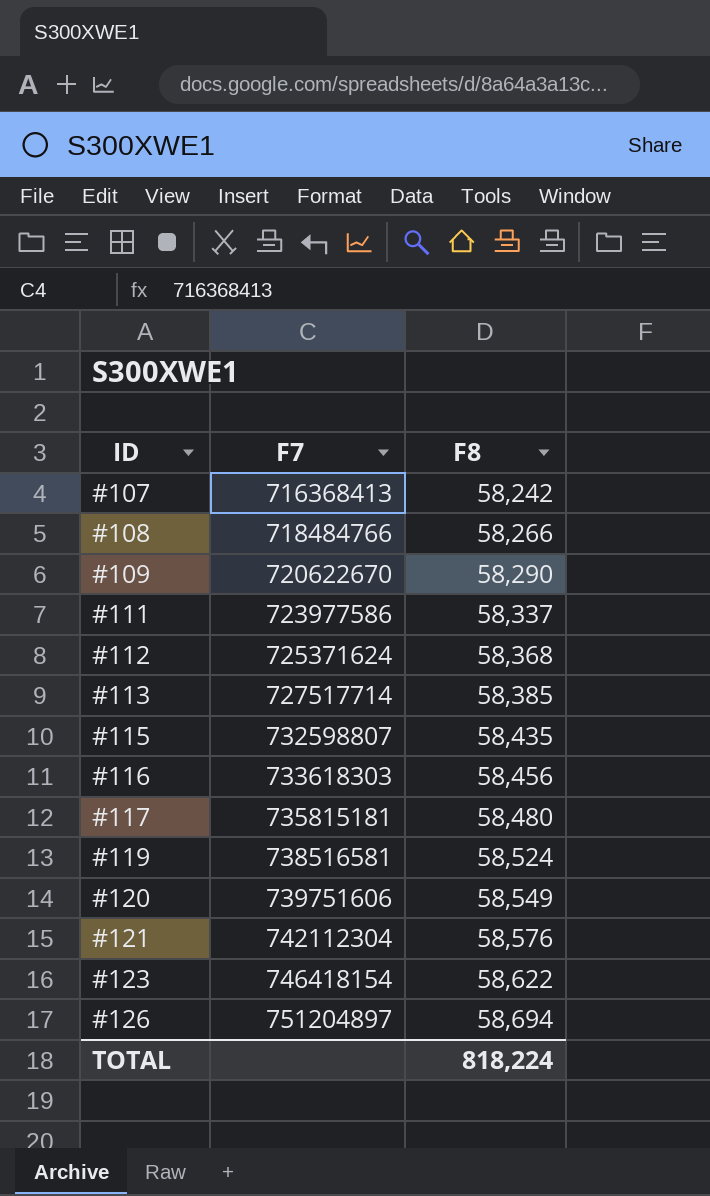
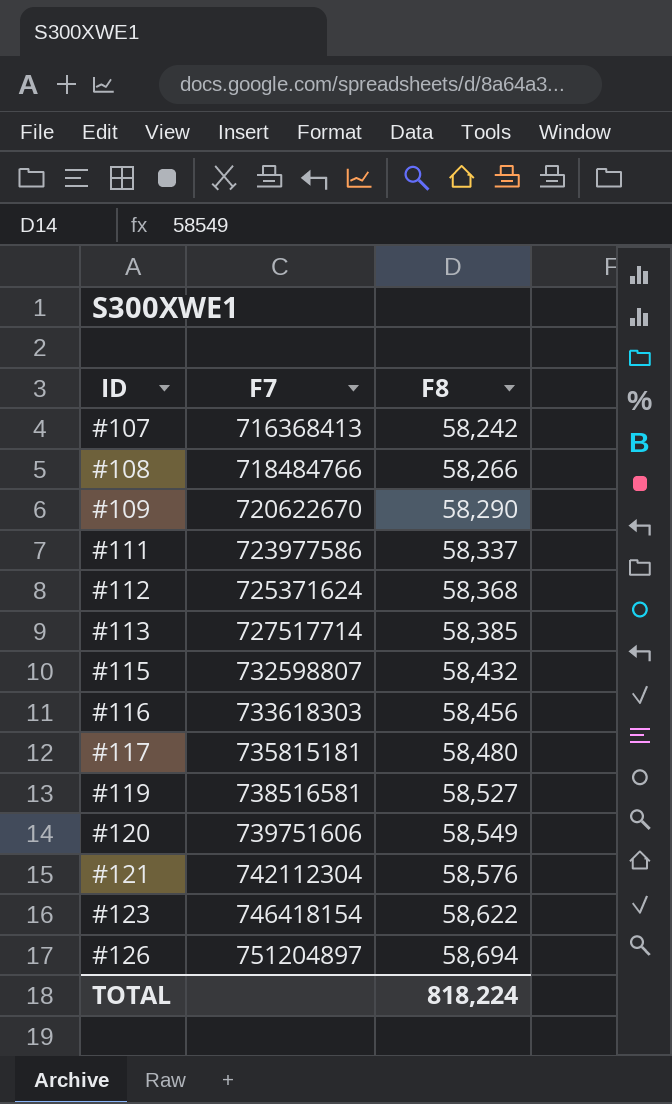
#115 | F8: 58,435 -> 58,432
#119 | F8: 58,524 -> 58,527

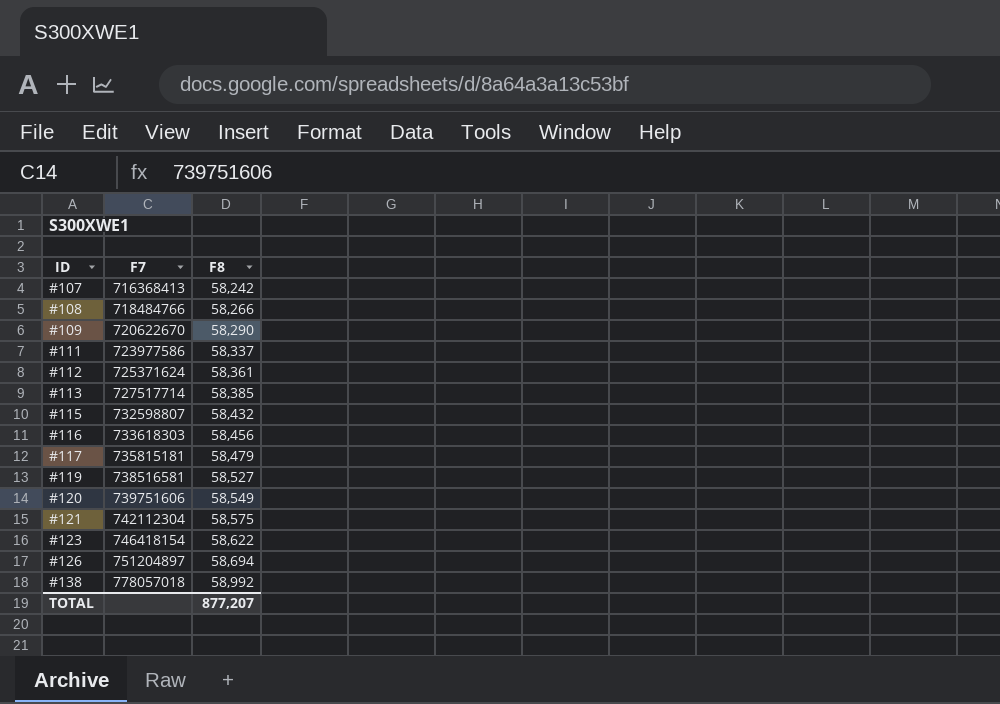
#112 | F8: 58,368 -> 58,361
#117 | F8: 58,480 -> 58,479
#121 | F8: 58,576 -> 58,575
row #138: none -> 778057018 | 58,992
TOTAL | F8: 818,224 -> 877,207

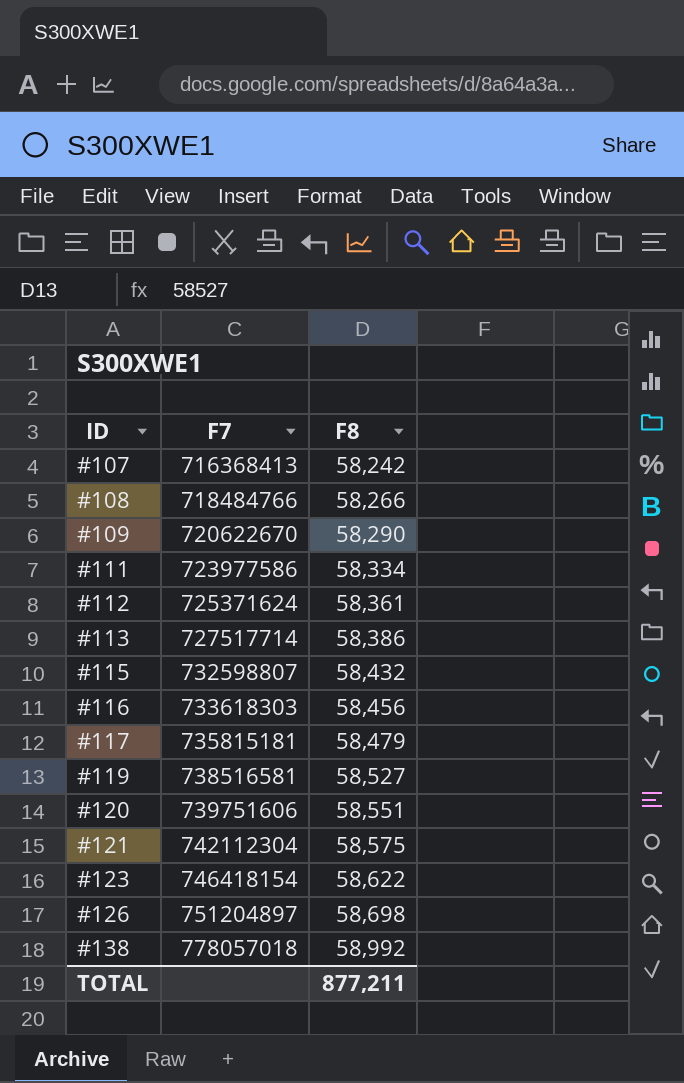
#111 | F8: 58,337 -> 58,334
#113 | F8: 58,385 -> 58,386
#120 | F8: 58,549 -> 58,551
#126 | F8: 58,694 -> 58,698
TOTAL | F8: 877,207 -> 877,211

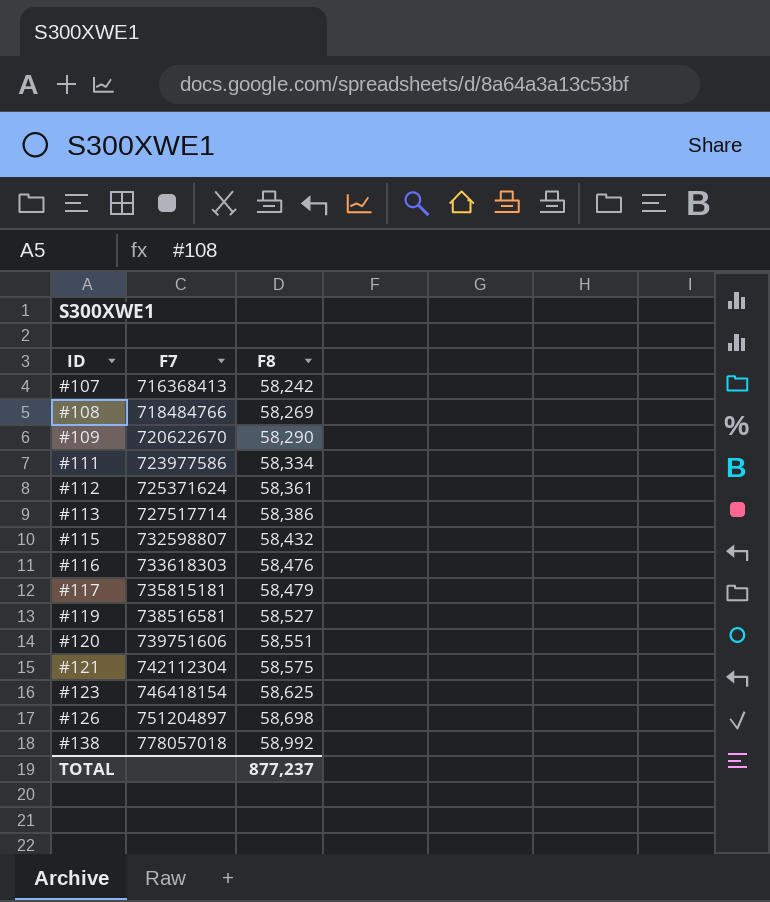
#108 | F8: 58,266 -> 58,269
#116 | F8: 58,456 -> 58,476
#123 | F8: 58,622 -> 58,625
TOTAL | F8: 877,211 -> 877,237

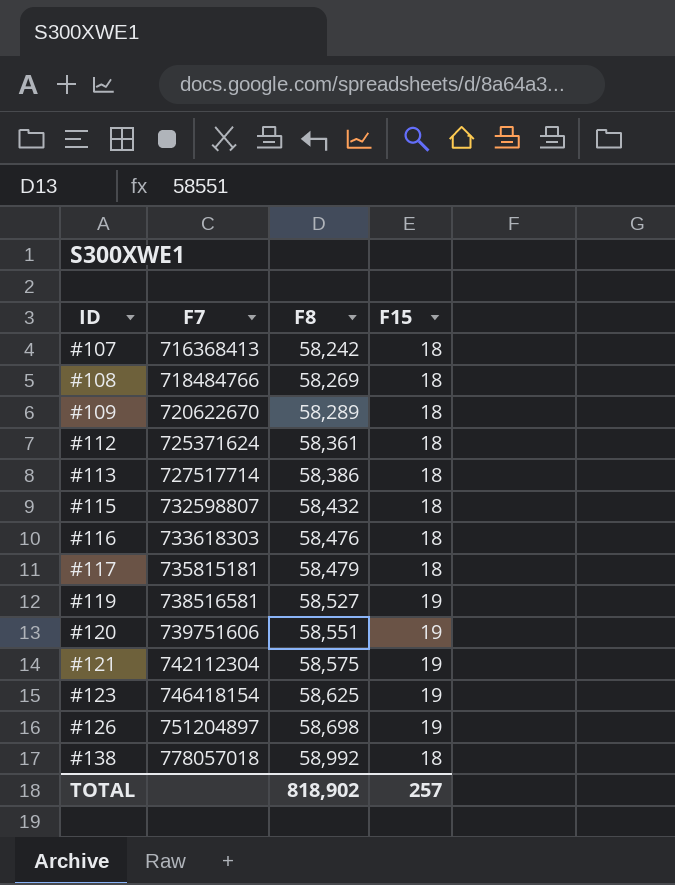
column F15 | position: none -> 4
row #111: 723977586 | 58,334 -> none
#109 | F8: 58,290 -> 58,289
TOTAL | F8: 877,237 -> 818,902

